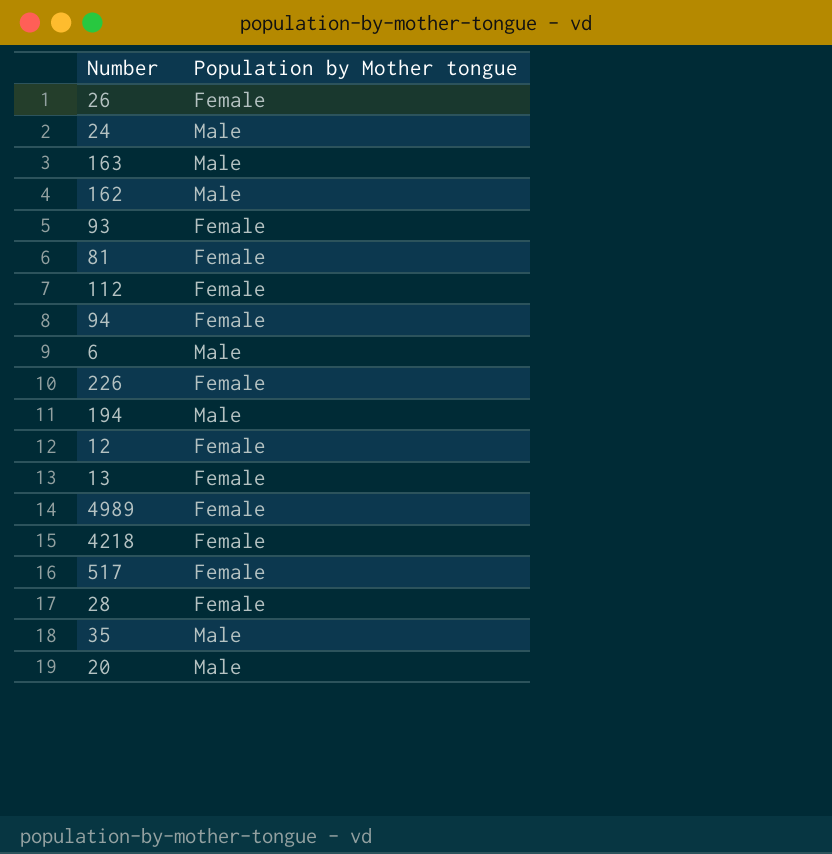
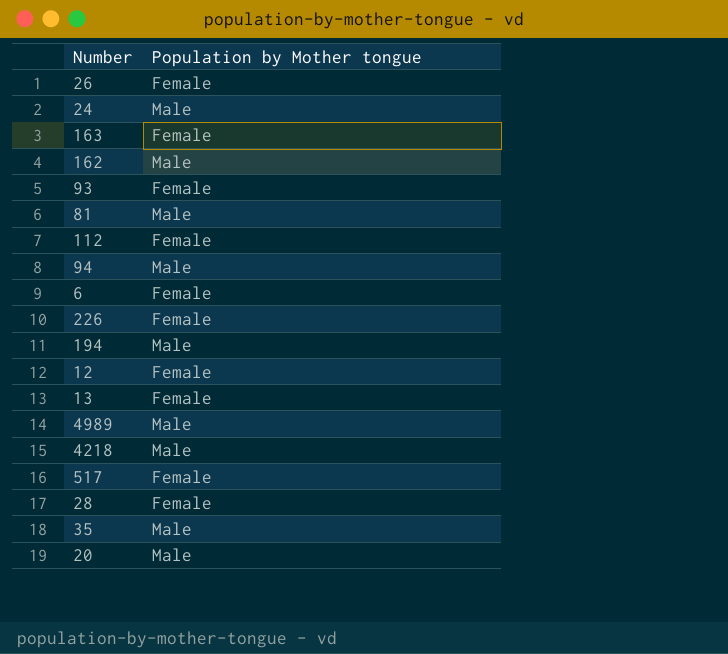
163 | Population by Mother tongue: Male -> Female
81 | Population by Mother tongue: Female -> Male
94 | Population by Mother tongue: Female -> Male
6 | Population by Mother tongue: Male -> Female
4989 | Population by Mother tongue: Female -> Male
4218 | Population by Mother tongue: Female -> Male

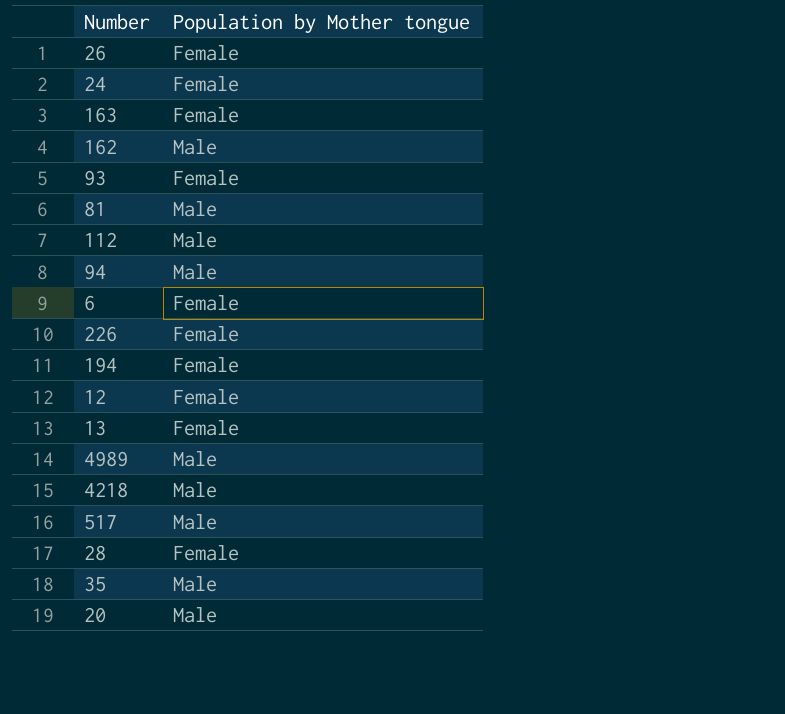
24 | Population by Mother tongue: Male -> Female
112 | Population by Mother tongue: Female -> Male
194 | Population by Mother tongue: Male -> Female
517 | Population by Mother tongue: Female -> Male

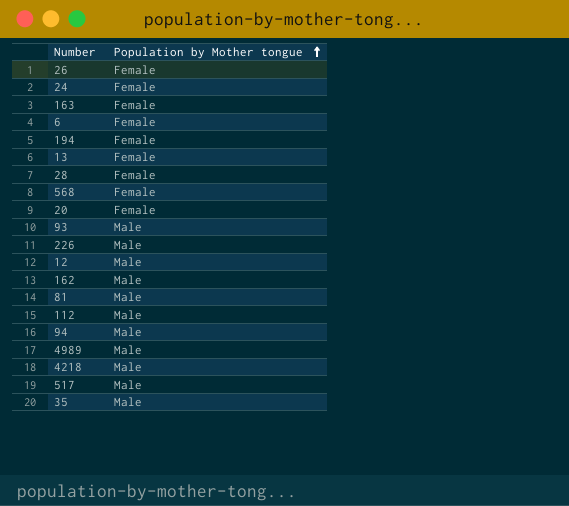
row order: none -> Population by Mother tongue ascending
row 568: none -> Female
20 | Population by Mother tongue: Male -> Female
93 | Population by Mother tongue: Female -> Male
226 | Population by Mother tongue: Female -> Male
12 | Population by Mother tongue: Female -> Male

